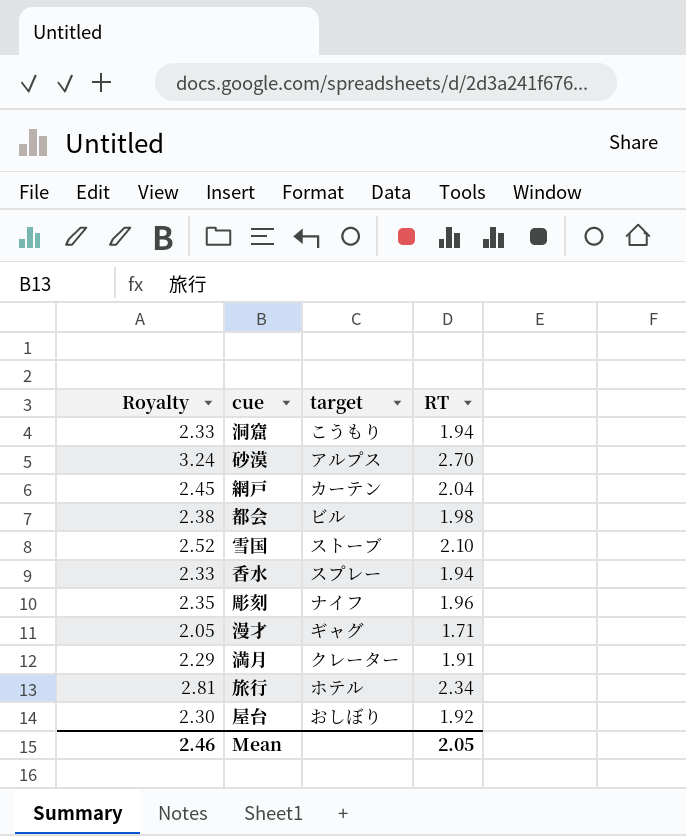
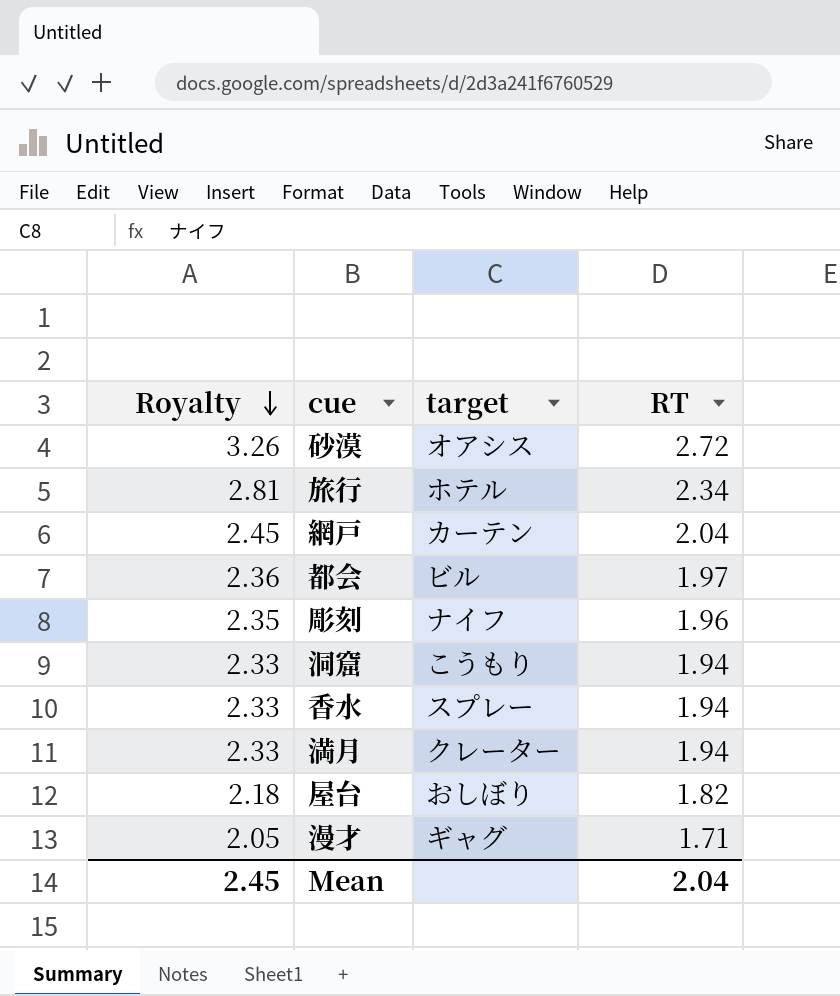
row order: none -> Royalty descending
row 雪国: 2.52 | ストーブ | 2.10 -> none
砂漠 | Royalty: 3.24 -> 3.26
砂漠 | target: アルプス -> オアシス
砂漠 | RT: 2.70 -> 2.72
都会 | Royalty: 2.38 -> 2.36
都会 | RT: 1.98 -> 1.97
満月 | Royalty: 2.29 -> 2.33
満月 | RT: 1.91 -> 1.94
屋台 | Royalty: 2.30 -> 2.18
屋台 | RT: 1.92 -> 1.82
Mean | Royalty: 2.46 -> 2.45
Mean | RT: 2.05 -> 2.04

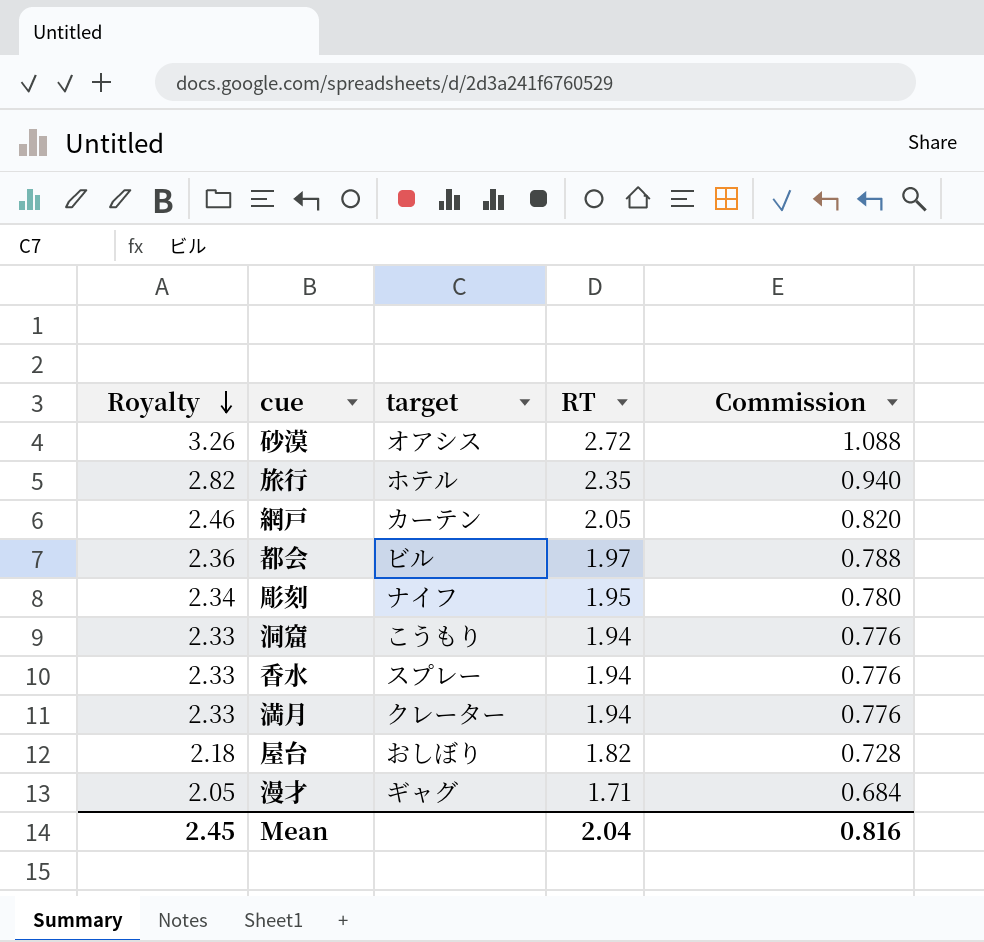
column Commission | formula: none -> [RT] * 0.4
旅行 | Royalty: 2.81 -> 2.82
旅行 | RT: 2.34 -> 2.35
網戸 | Royalty: 2.45 -> 2.46
網戸 | RT: 2.04 -> 2.05
彫刻 | Royalty: 2.35 -> 2.34
彫刻 | RT: 1.96 -> 1.95

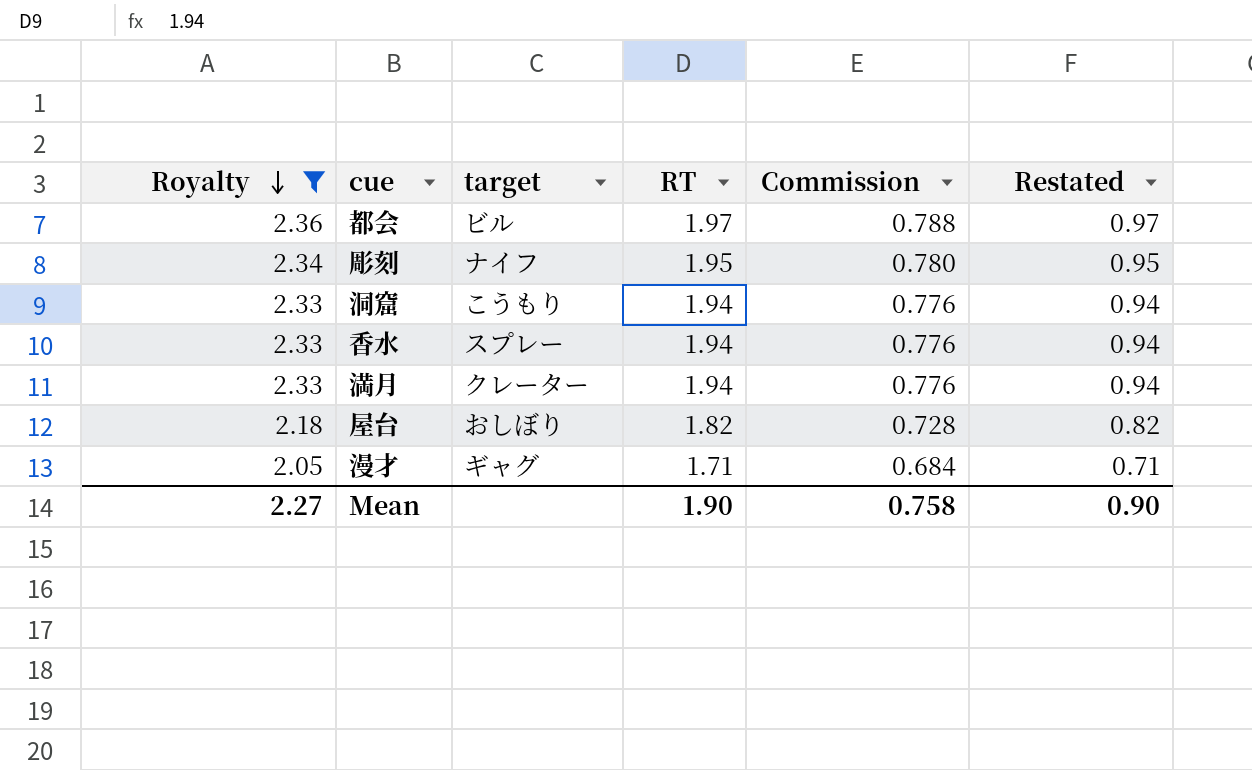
filter: none -> Royalty <= 2.36
column Restated | formula: none -> [RT] - 1
Mean | Royalty: 2.45 -> 2.27
Mean | RT: 2.04 -> 1.90
Mean | Commission: 0.816 -> 0.758

